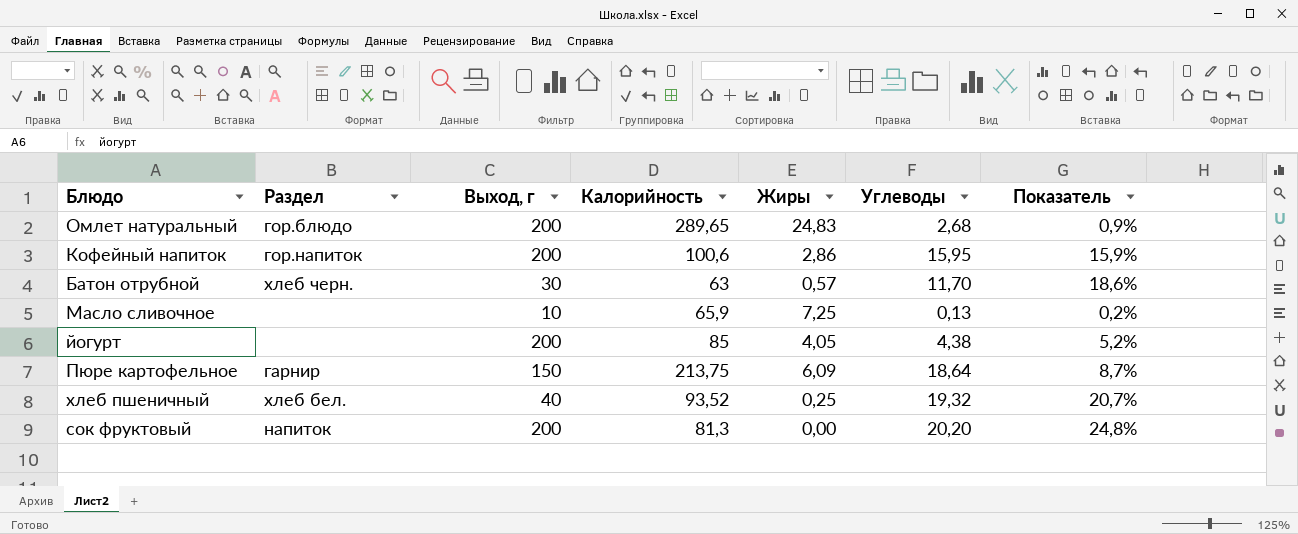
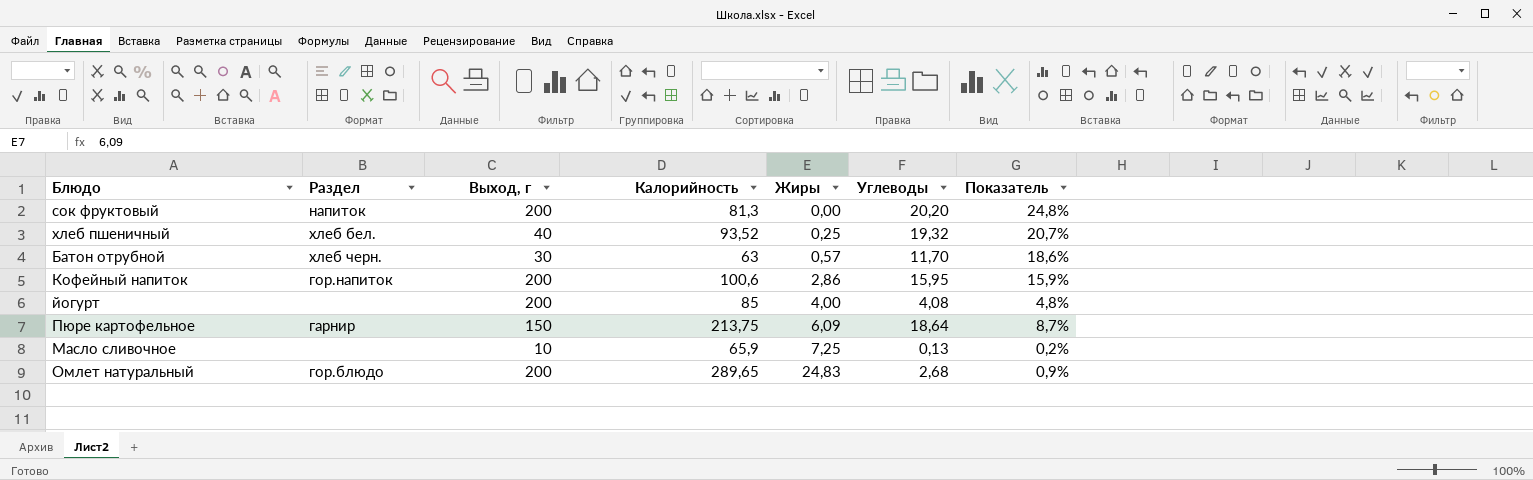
row order: none -> Жиры ascending
йогурт | Жиры: 4,05 -> 4,00
йогурт | Углеводы: 4,38 -> 4,08
йогурт | Показатель: 5,2% -> 4,8%

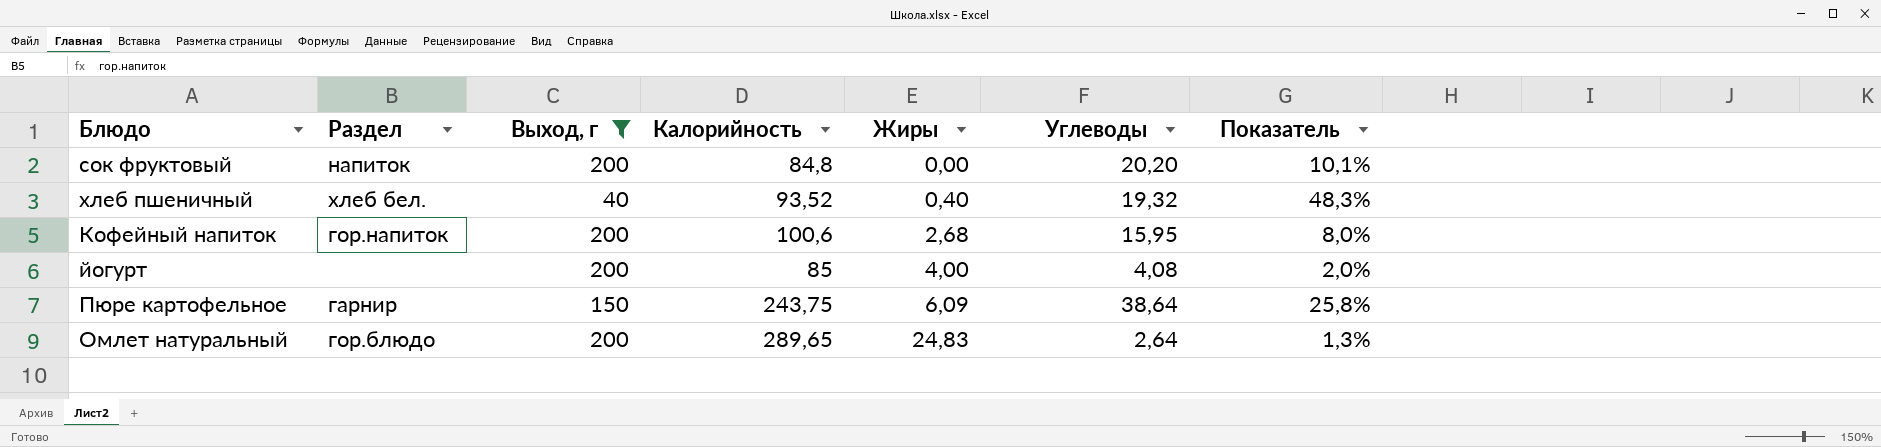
filter: none -> Выход, г >= 40
column Показатель | formula: [Углеводы] / [Калорийность] -> [Углеводы] / [Выход, г]
сок фруктовый | Калорийность: 81,3 -> 84,8
хлеб пшеничный | Жиры: 0,25 -> 0,40
Кофейный напиток | Жиры: 2,86 -> 2,68
Пюре картофельное | Калорийность: 213,75 -> 243,75
Пюре картофельное | Углеводы: 18,64 -> 38,64
Омлет натуральный | Углеводы: 2,68 -> 2,64

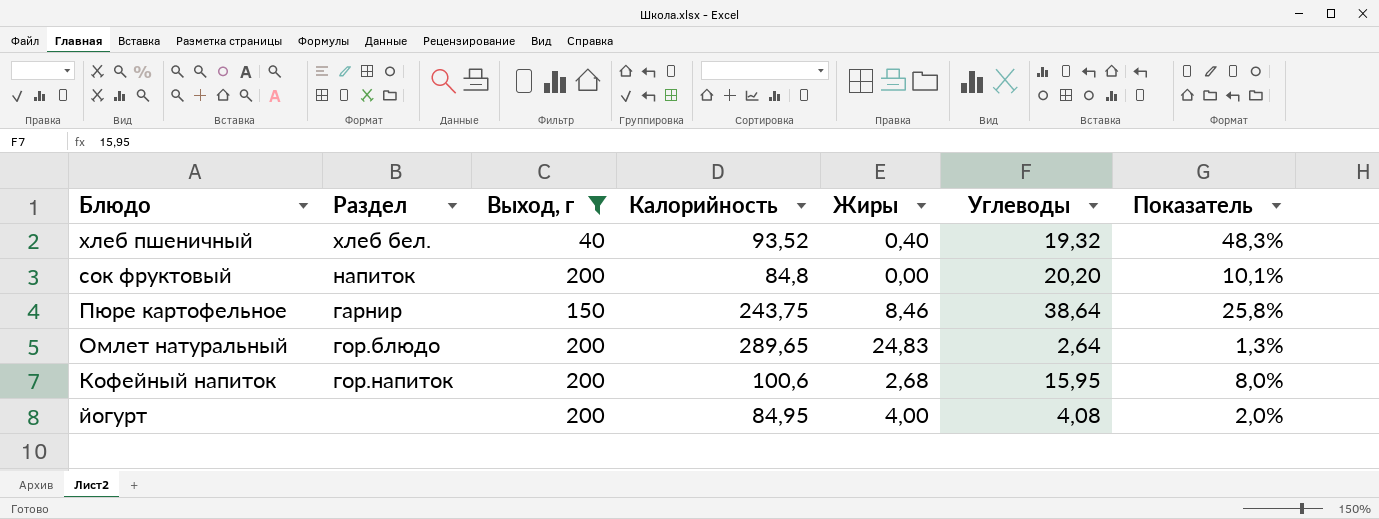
row order: Жиры ascending -> Блюдо descending
Пюре картофельное | Жиры: 6,09 -> 8,46
йогурт | Калорийность: 85 -> 84,95

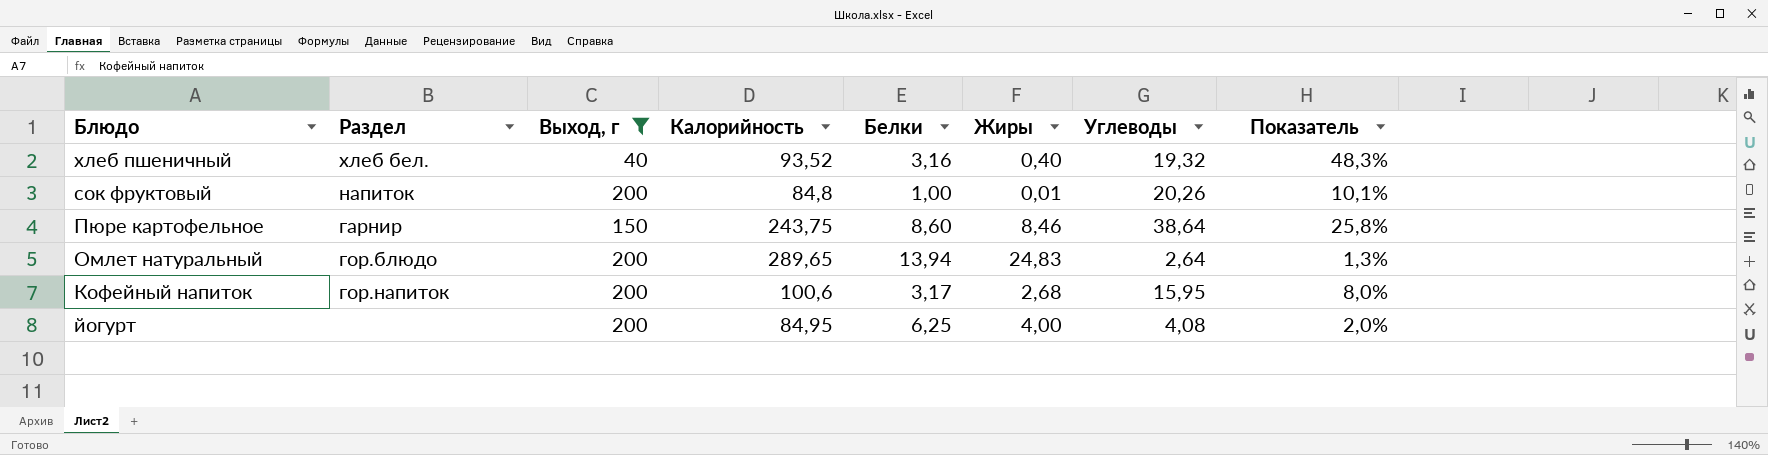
column Белки | position: none -> 5
сок фруктовый | Жиры: 0,00 -> 0,01
сок фруктовый | Углеводы: 20,20 -> 20,26

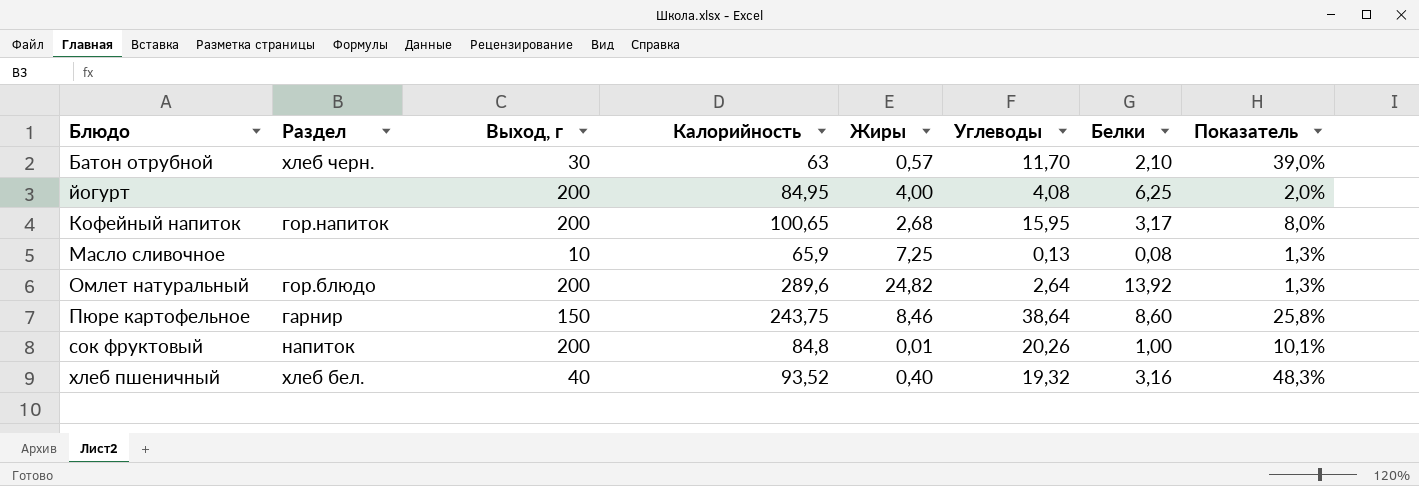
filter: Выход, г >= 40 -> none
row order: Блюдо descending -> Блюдо ascending
column Белки | position: 5 -> 7
Кофейный напиток | Калорийность: 100,6 -> 100,65
Омлет натуральный | Калорийность: 289,65 -> 289,6
Омлет натуральный | Жиры: 24,83 -> 24,82
Омлет натуральный | Белки: 13,94 -> 13,92

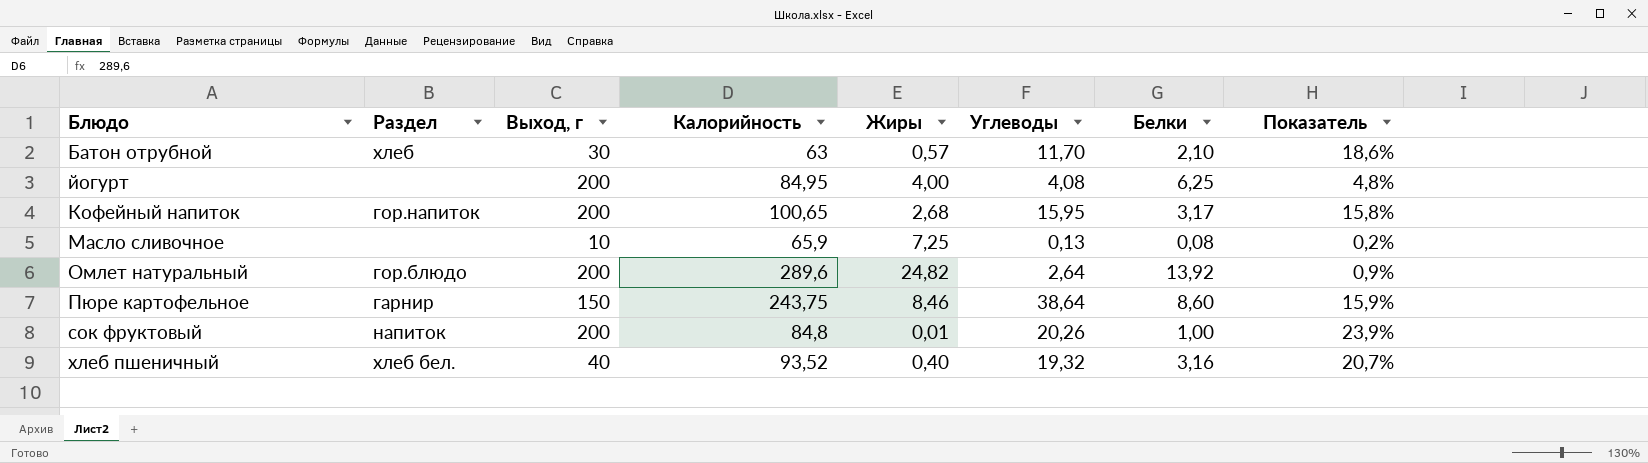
column Показатель | formula: [Углеводы] / [Выход, г] -> [Углеводы] / [Калорийность]
Батон отрубной | Раздел: хлеб черн. -> хлеб

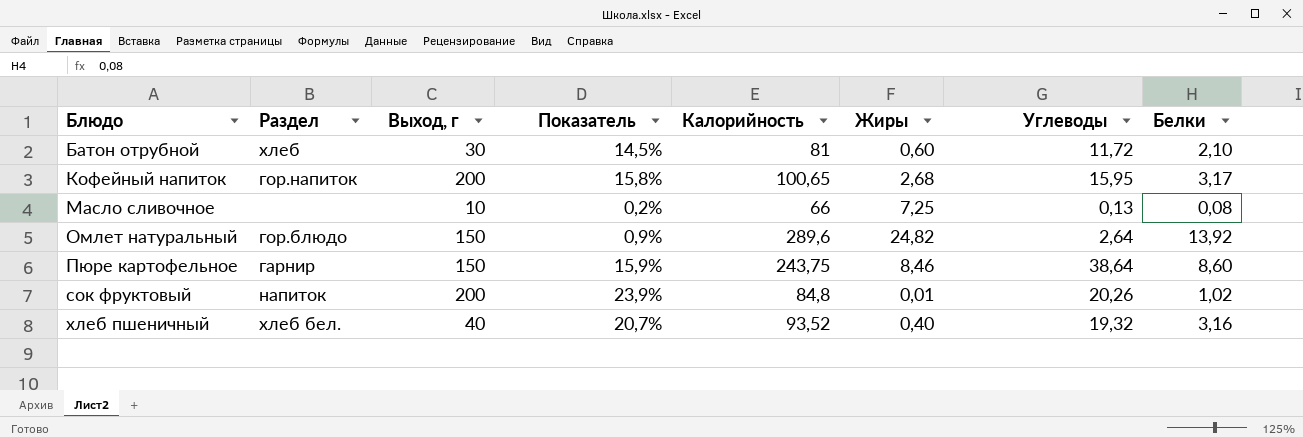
column Показатель | position: 8 -> 4
row йогурт: none | 200 | 84,95 | 4,00 | 4,08 | 6,25 | 4,8% -> none
Батон отрубной | Показатель: 18,6% -> 14,5%
Батон отрубной | Калорийность: 63 -> 81
Батон отрубной | Жиры: 0,57 -> 0,60
Батон отрубной | Углеводы: 11,70 -> 11,72
Масло сливочное | Калорийность: 65,9 -> 66
Омлет натуральный | Выход, г: 200 -> 150
сок фруктовый | Белки: 1,00 -> 1,02

